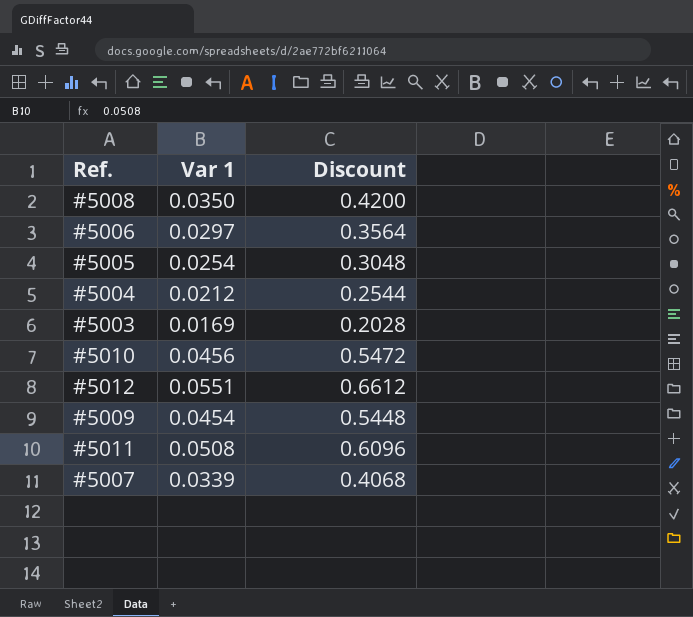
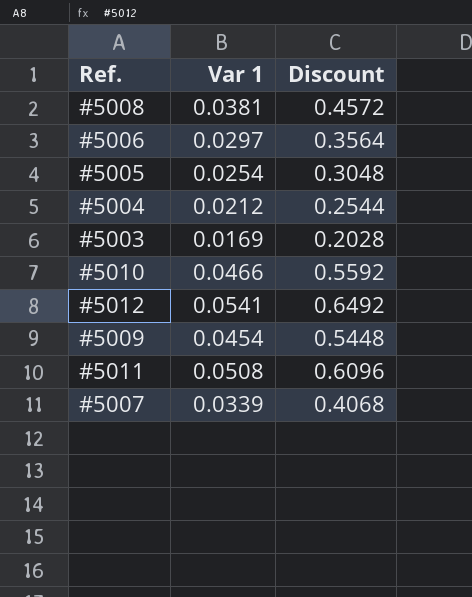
#5008 | Var 1: 0.0350 -> 0.0381
#5008 | Discount: 0.4200 -> 0.4572
#5010 | Var 1: 0.0456 -> 0.0466
#5010 | Discount: 0.5472 -> 0.5592
#5012 | Var 1: 0.0551 -> 0.0541
#5012 | Discount: 0.6612 -> 0.6492

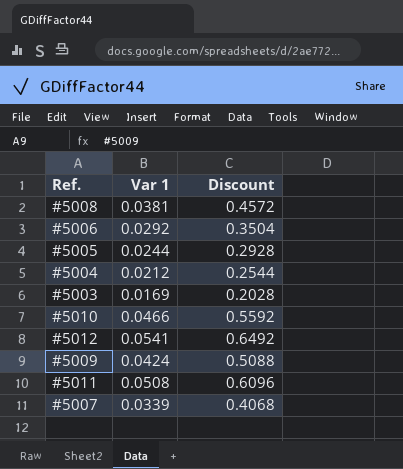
#5006 | Var 1: 0.0297 -> 0.0292
#5006 | Discount: 0.3564 -> 0.3504
#5005 | Var 1: 0.0254 -> 0.0244
#5005 | Discount: 0.3048 -> 0.2928
#5009 | Var 1: 0.0454 -> 0.0424
#5009 | Discount: 0.5448 -> 0.5088

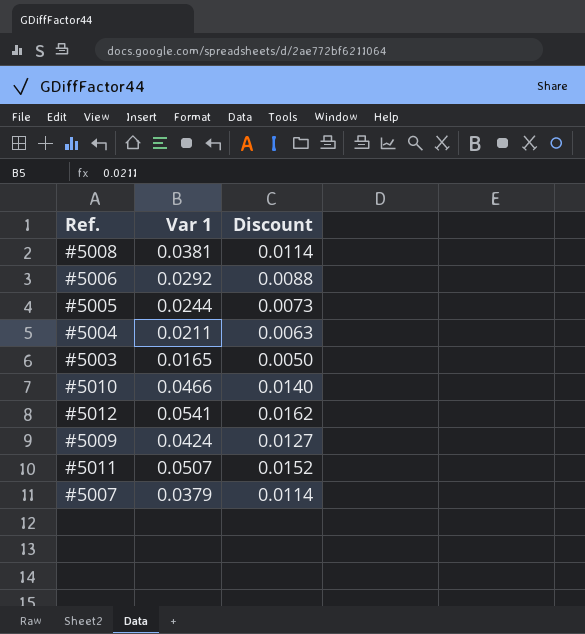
column Discount | formula: [Var 1] * 12 -> [Var 1] * 0.3
#5004 | Var 1: 0.0212 -> 0.0211
#5003 | Var 1: 0.0169 -> 0.0165
#5011 | Var 1: 0.0508 -> 0.0507
#5007 | Var 1: 0.0339 -> 0.0379

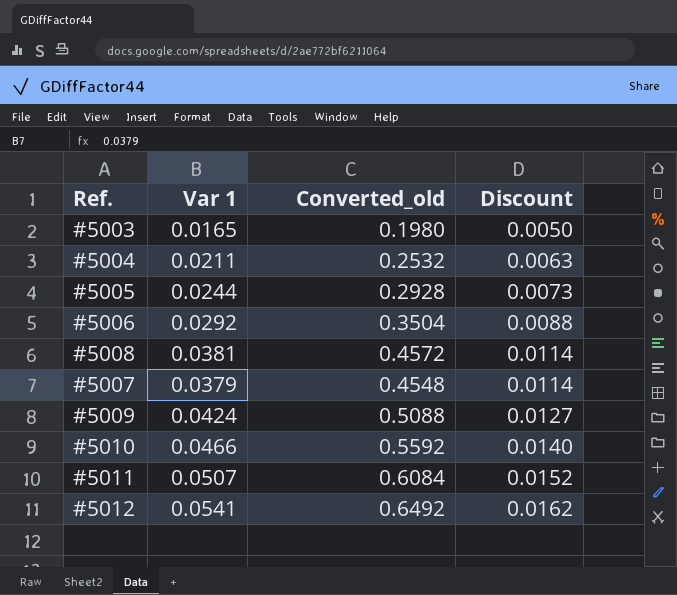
row order: none -> Discount ascending
column Converted_old | formula: none -> [Var 1] * 12

